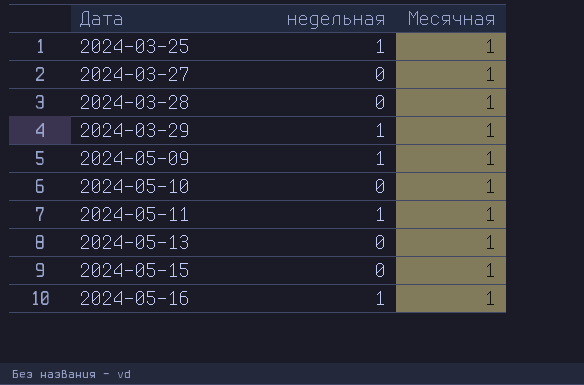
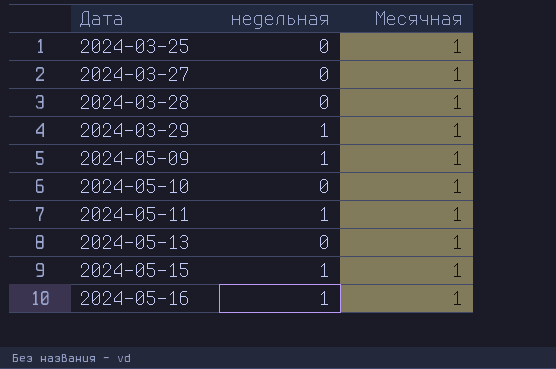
2024-03-25 | недельная: 1 -> 0
2024-05-15 | недельная: 0 -> 1

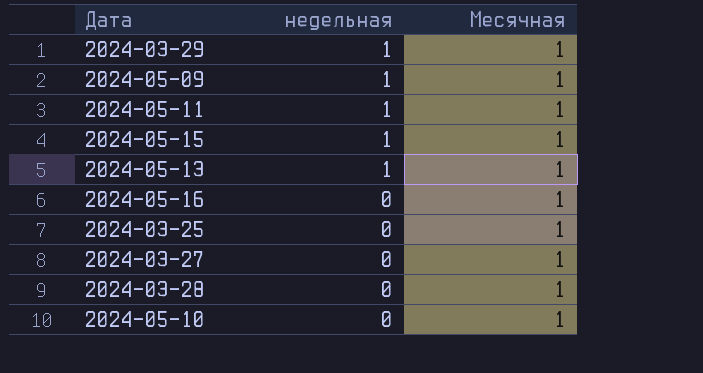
row order: Дата ascending -> недельная descending
2024-05-13 | недельная: 0 -> 1
2024-05-16 | недельная: 1 -> 0

